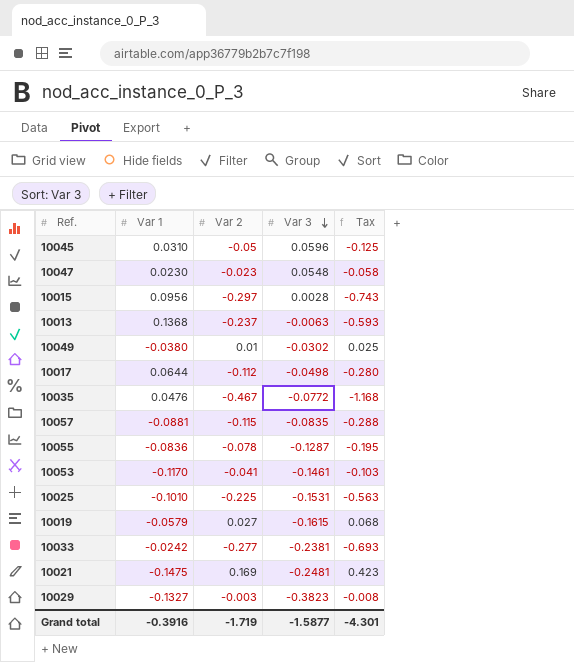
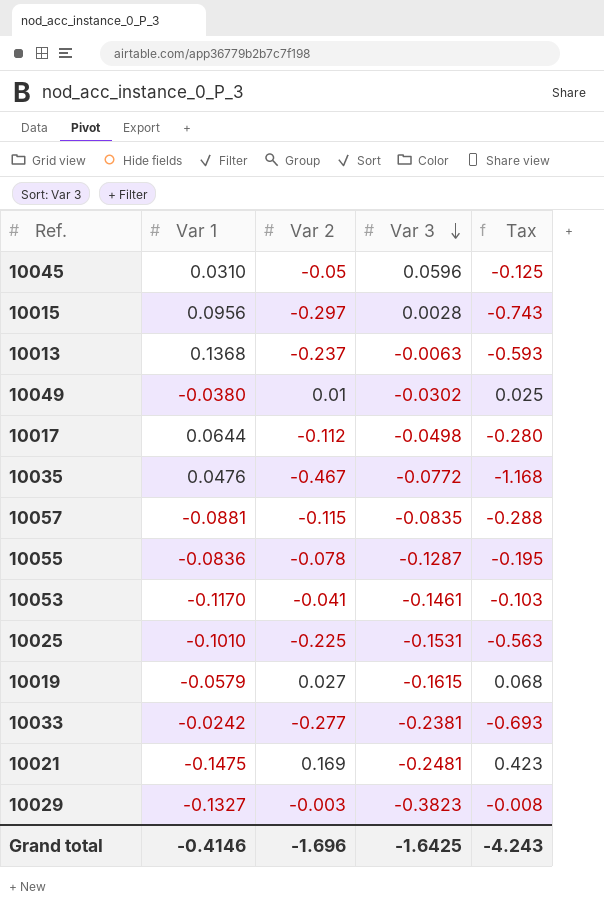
row 10047: 0.0230 | -0.023 | 0.0548 | -0.058 -> none
Grand total | Var 1: -0.3916 -> -0.4146
Grand total | Var 2: -1.719 -> -1.696
Grand total | Var 3: -1.5877 -> -1.6425
Grand total | Tax: -4.301 -> -4.243

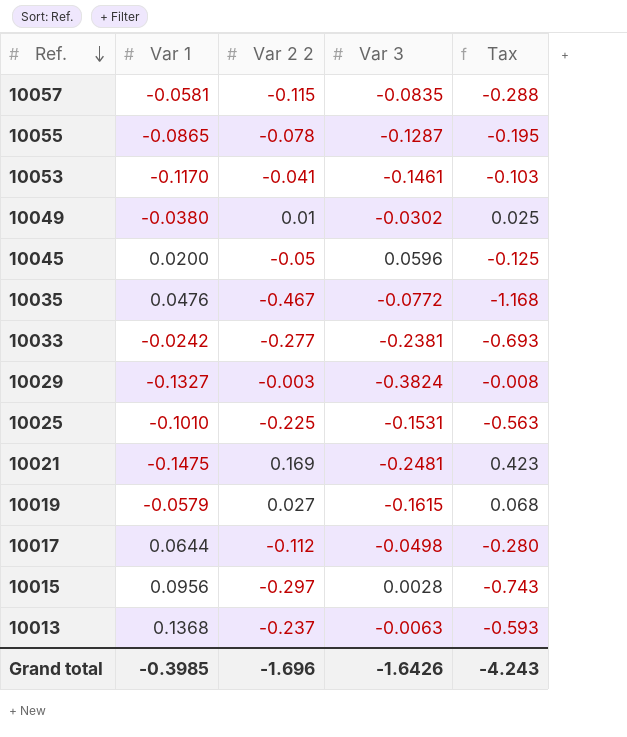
row order: Var 3 descending -> Ref. descending
column name: Var 2 -> Var 2 2
10057 | Var 1: -0.0881 -> -0.0581
10055 | Var 1: -0.0836 -> -0.0865
10045 | Var 1: 0.0310 -> 0.0200
10029 | Var 3: -0.3823 -> -0.3824
Grand total | Var 1: -0.4146 -> -0.3985
Grand total | Var 3: -1.6425 -> -1.6426

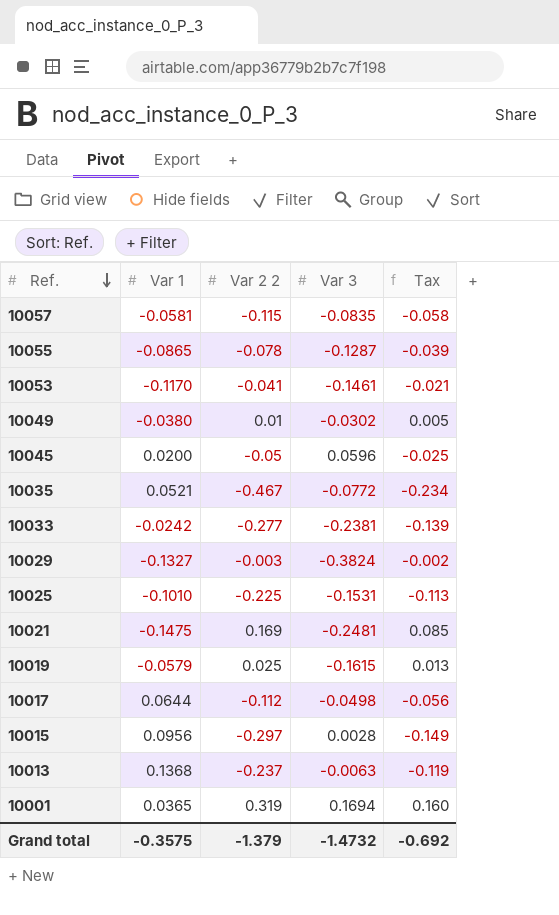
column Tax | formula: [Var 2 2] * 2.5 -> [Var 2 2] * 0.5
10035 | Var 1: 0.0476 -> 0.0521
10019 | Var 2 2: 0.027 -> 0.025
row 10001: none -> 0.0365 | 0.319 | 0.1694 | 0.160
Grand total | Var 1: -0.3985 -> -0.3575
Grand total | Var 2 2: -1.696 -> -1.379
Grand total | Var 3: -1.6426 -> -1.4732
Grand total | Tax: -4.243 -> -0.692

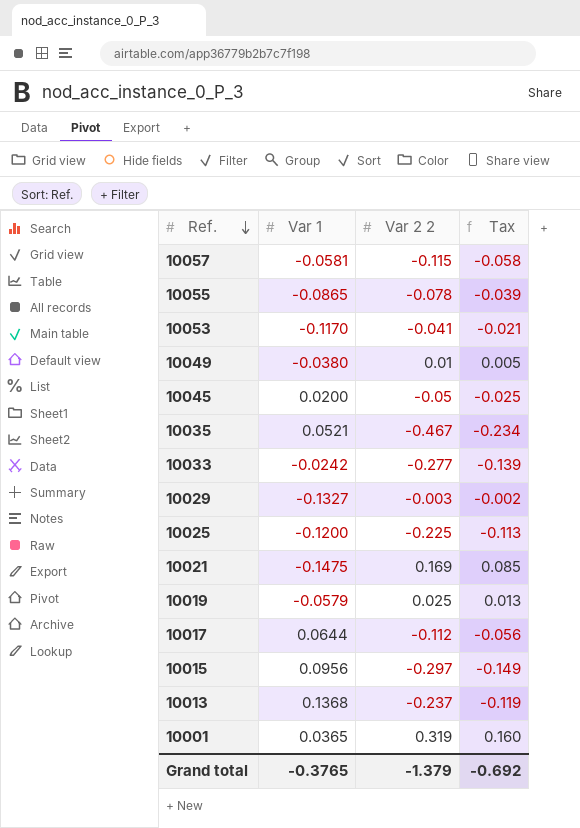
column Var 3 | position: 4 -> none
10025 | Var 1: -0.1010 -> -0.1200
Grand total | Var 1: -0.3575 -> -0.3765

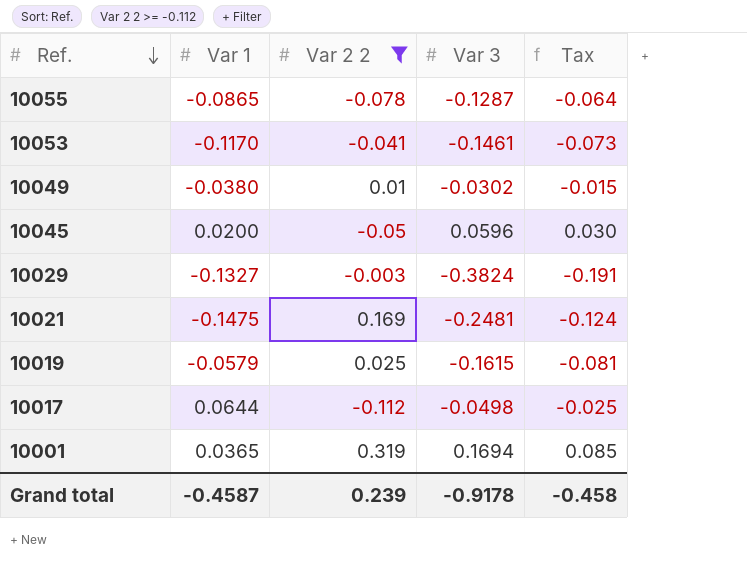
filter: none -> Var 2 2 >= -0.112
column Var 3 | position: none -> 4
column Tax | formula: [Var 2 2] * 0.5 -> [Var 3] * 0.5
Grand total | Var 1: -0.3765 -> -0.4587
Grand total | Var 2 2: -1.379 -> 0.239
Grand total | Tax: -0.692 -> -0.458

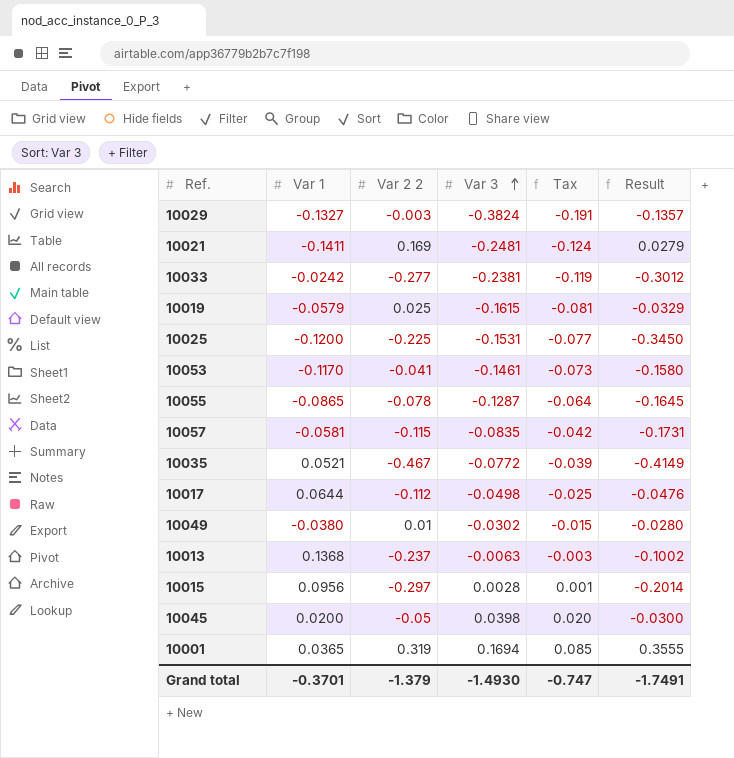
filter: Var 2 2 >= -0.112 -> none
row order: Ref. descending -> Var 3 ascending
column Result | formula: none -> [Var 1] + [Var 2 2]
10021 | Var 1: -0.1475 -> -0.1411
10045 | Var 3: 0.0596 -> 0.0398
10045 | Tax: 0.030 -> 0.020
Grand total | Var 1: -0.4587 -> -0.3701
Grand total | Var 2 2: 0.239 -> -1.379
Grand total | Var 3: -0.9178 -> -1.4930
Grand total | Tax: -0.458 -> -0.747

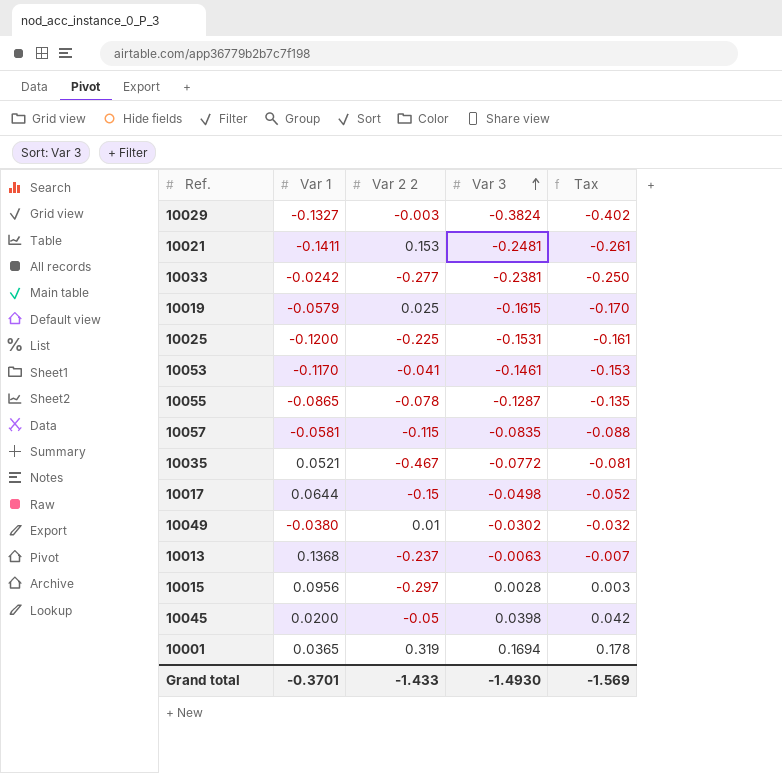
column Result | formula: [Var 1] + [Var 2 2] -> none
column Tax | formula: [Var 3] * 0.5 -> [Var 3] * 1.05
10021 | Var 2 2: 0.169 -> 0.153
10017 | Var 2 2: -0.112 -> -0.15
Grand total | Var 2 2: -1.379 -> -1.433
Grand total | Tax: -0.747 -> -1.569

